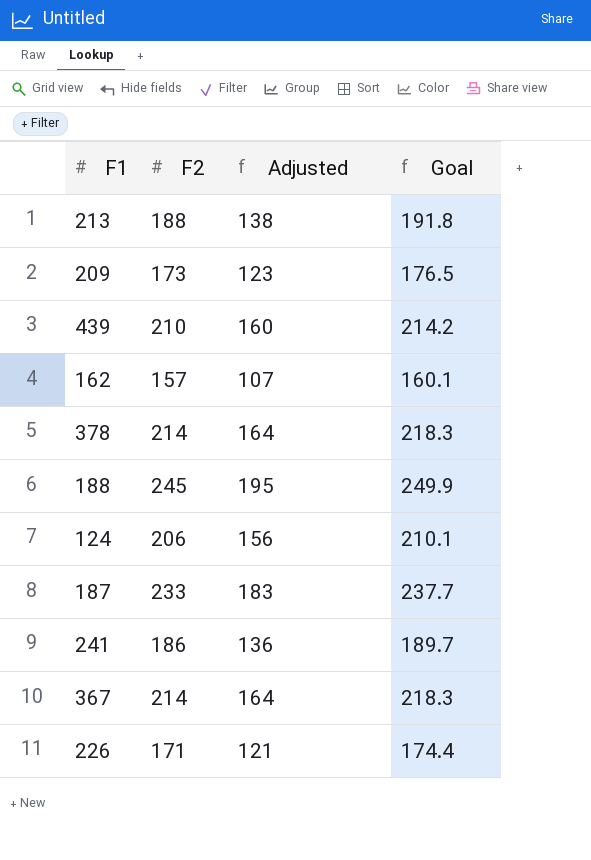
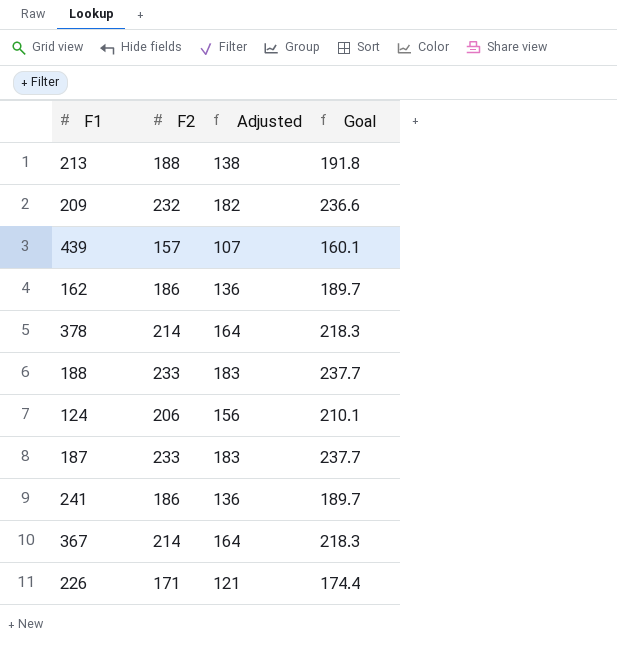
209 | F2: 173 -> 232
209 | Adjusted: 123 -> 182
209 | Goal: 176.5 -> 236.6
439 | F2: 210 -> 157
439 | Adjusted: 160 -> 107
439 | Goal: 214.2 -> 160.1
162 | F2: 157 -> 186
162 | Adjusted: 107 -> 136
162 | Goal: 160.1 -> 189.7
188 | F2: 245 -> 233
188 | Adjusted: 195 -> 183
188 | Goal: 249.9 -> 237.7

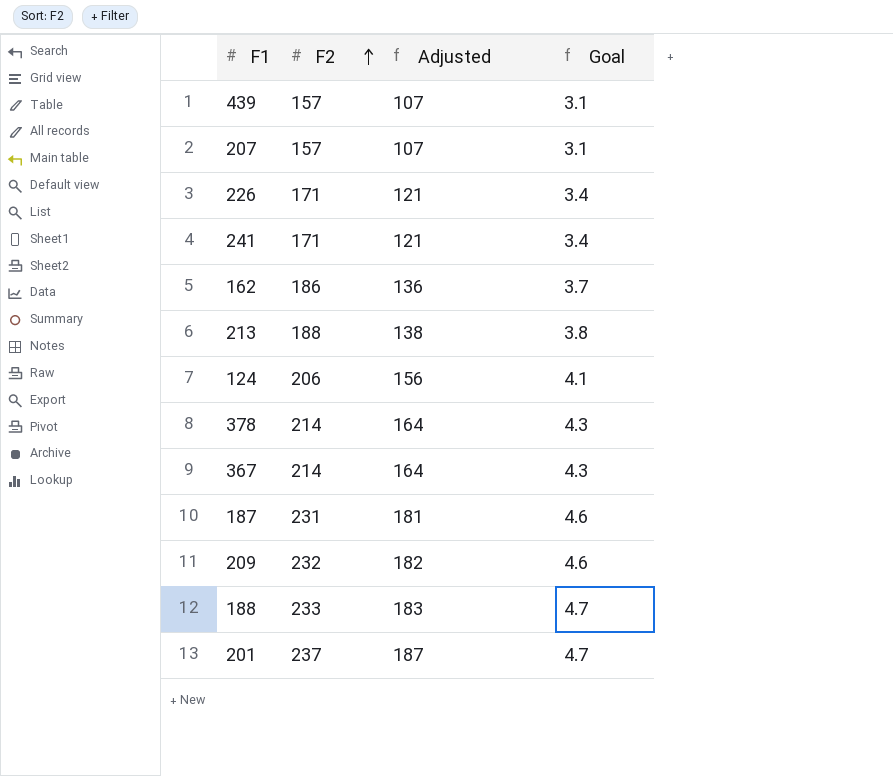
row order: none -> F2 ascending
column Goal | formula: [F2] * 1.02 -> [F2] * 0.02
row 207: none -> 157 | 107 | 3.1
241 | F2: 186 -> 171
241 | Adjusted: 136 -> 121
187 | F2: 233 -> 231
187 | Adjusted: 183 -> 181
row 201: none -> 237 | 187 | 4.7

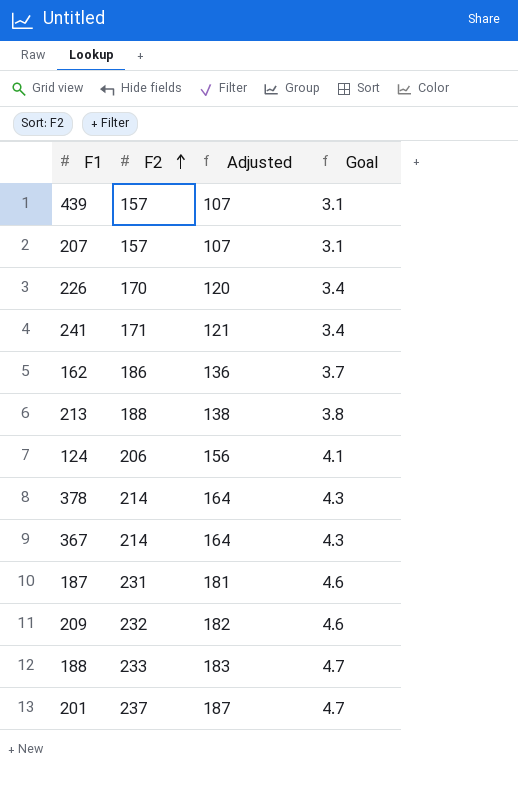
226 | F2: 171 -> 170
226 | Adjusted: 121 -> 120

